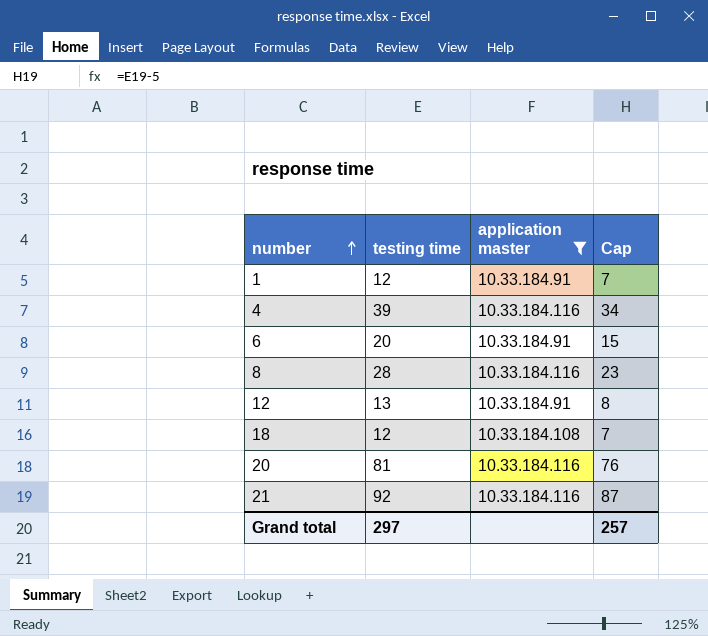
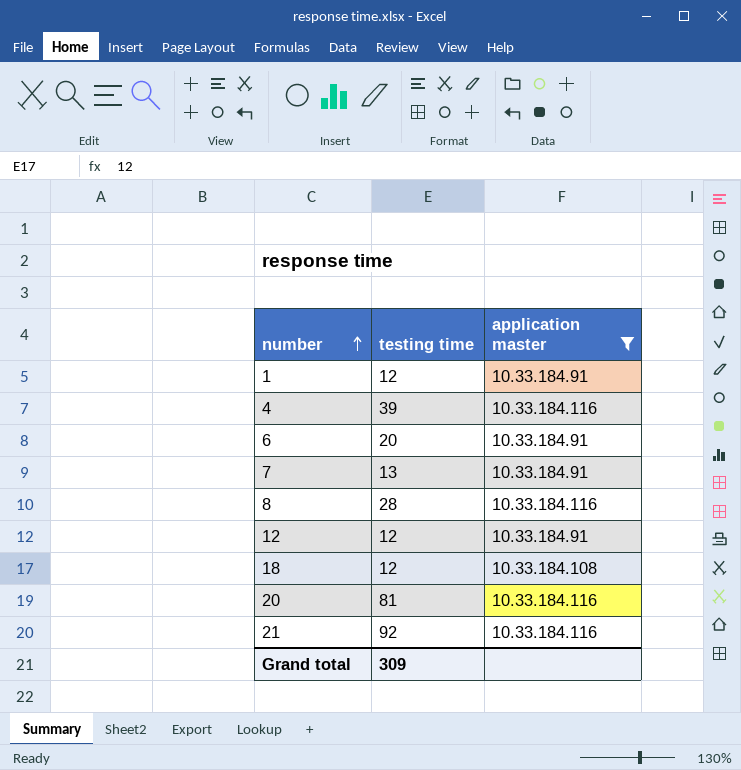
column Cap | formula: [testing time] - 5 -> none
row 7: none -> 13 | 10.33.184.91
12 | testing time: 13 -> 12
Grand total | testing time: 297 -> 309

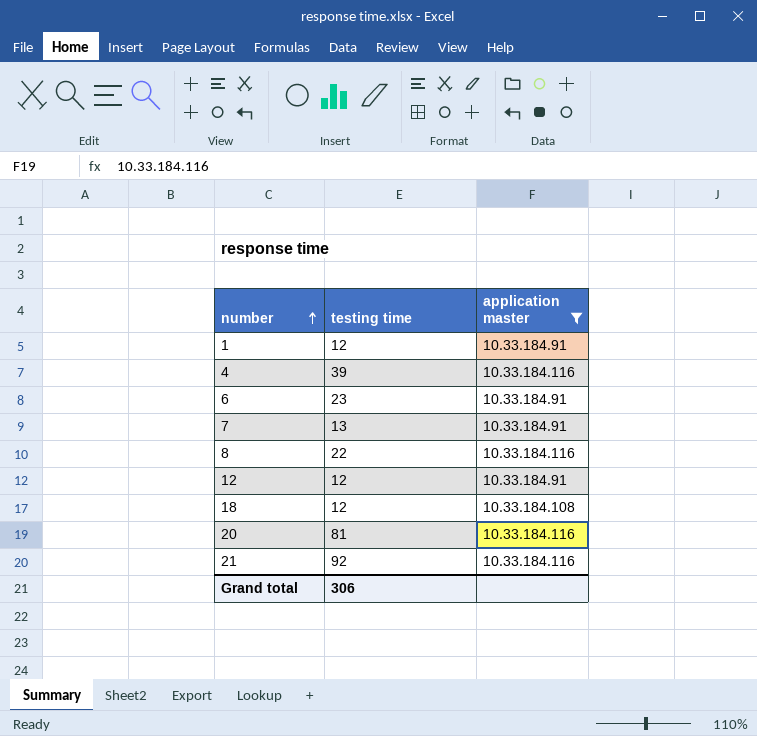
6 | testing time: 20 -> 23
8 | testing time: 28 -> 22
Grand total | testing time: 309 -> 306

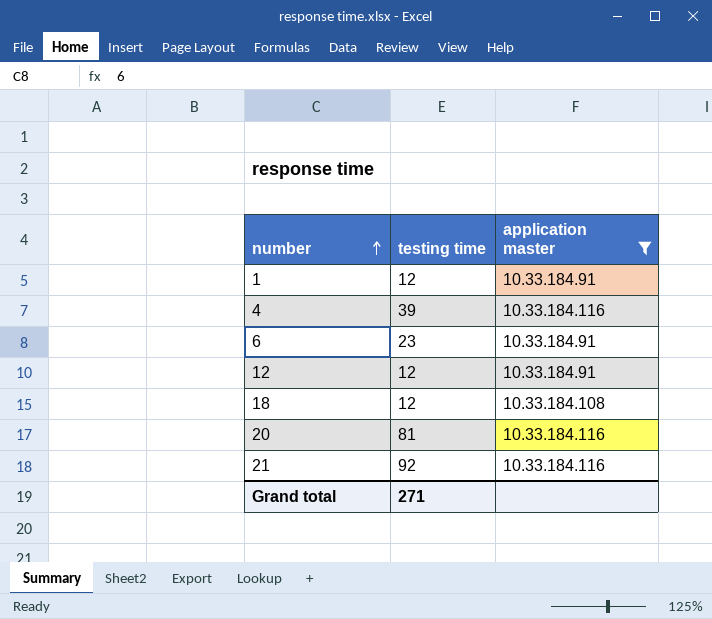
row 7: 13 | 10.33.184.91 -> none
row 8: 22 | 10.33.184.116 -> none
Grand total | testing time: 306 -> 271

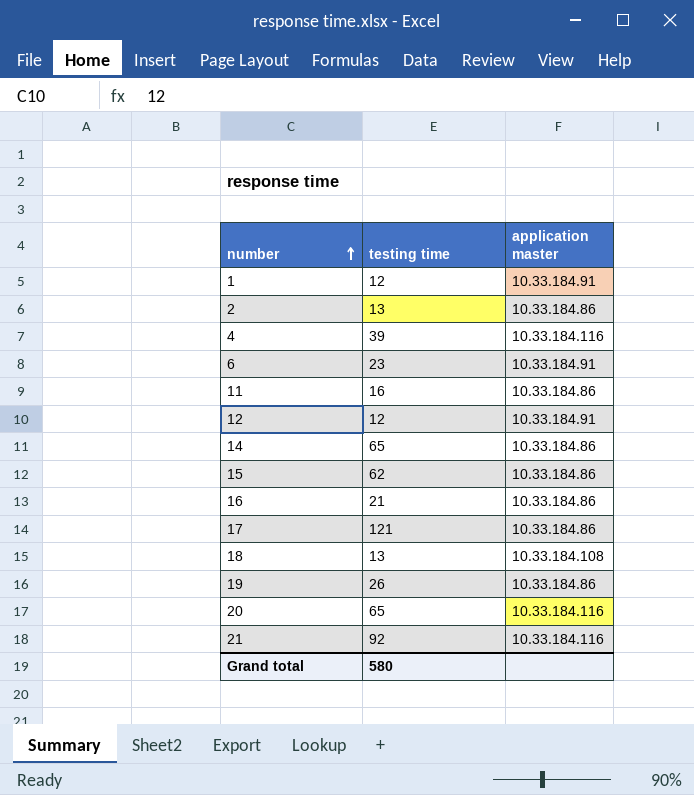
filter: application master != 10.33.184.86 -> none
18 | testing time: 12 -> 13
20 | testing time: 81 -> 65
Grand total | testing time: 271 -> 580

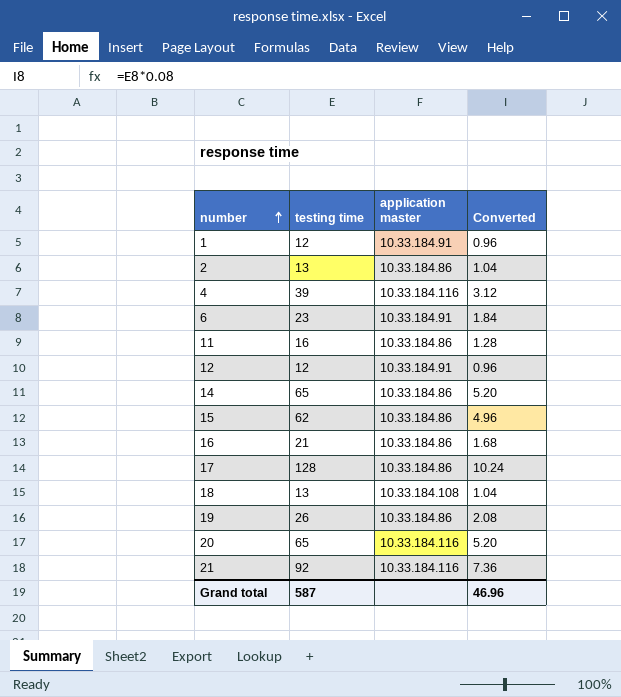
column Converted | formula: none -> [testing time] * 0.08
17 | testing time: 121 -> 128
Grand total | testing time: 580 -> 587

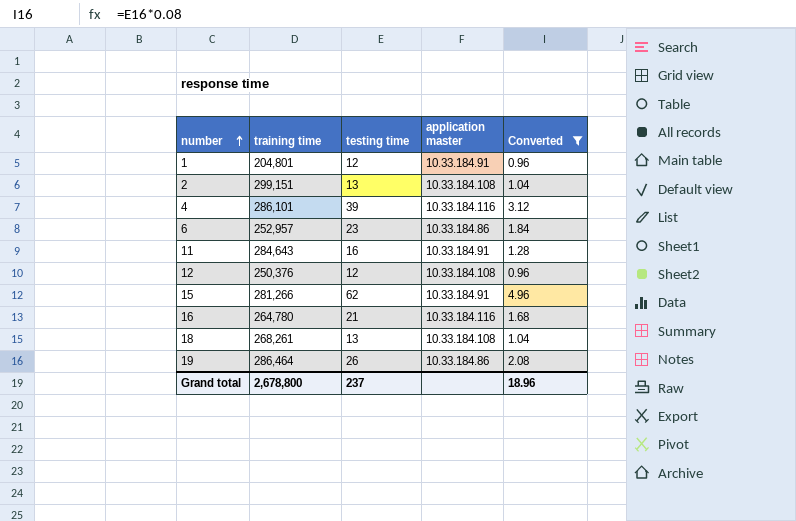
filter: none -> Converted <= 4.96
column training time | position: none -> 2
2 | application master: 10.33.184.86 -> 10.33.184.108
6 | application master: 10.33.184.91 -> 10.33.184.86
11 | application master: 10.33.184.86 -> 10.33.184.91
12 | application master: 10.33.184.91 -> 10.33.184.108
15 | application master: 10.33.184.86 -> 10.33.184.91
16 | application master: 10.33.184.86 -> 10.33.184.116
Grand total | testing time: 587 -> 237
Grand total | Converted: 46.96 -> 18.96

